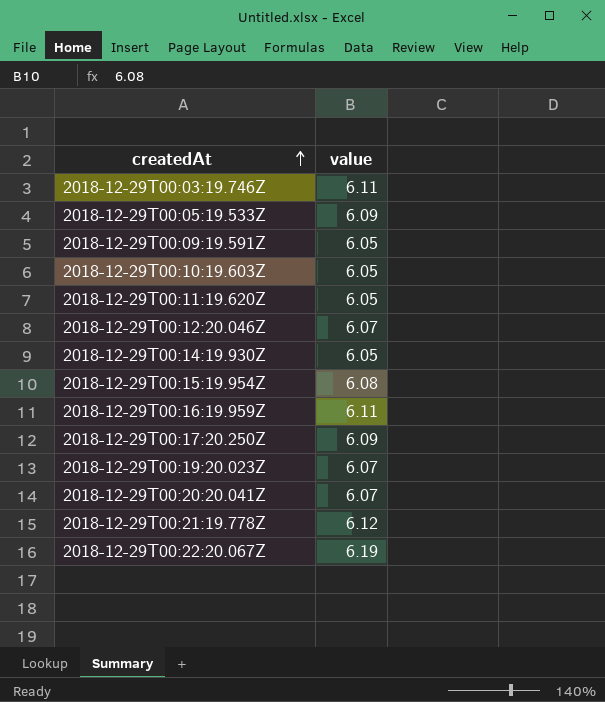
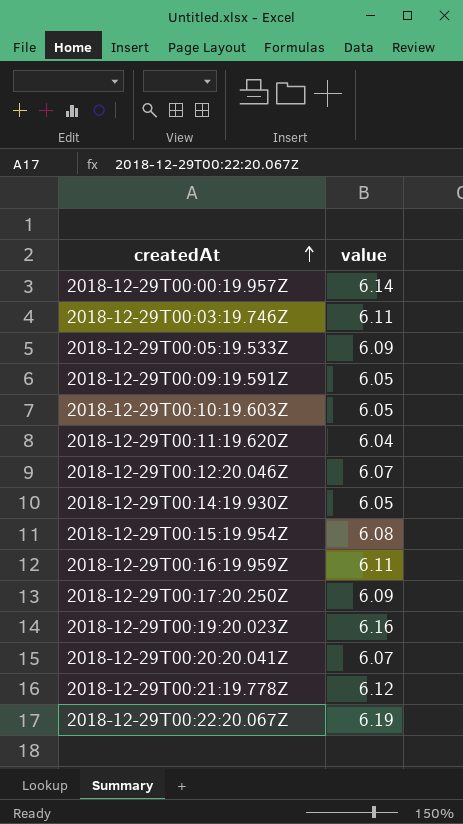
row 2018-12-29T00:00:19.957Z: none -> 6.14
2018-12-29T00:11:19.620Z | value: 6.05 -> 6.04
2018-12-29T00:19:20.023Z | value: 6.07 -> 6.16

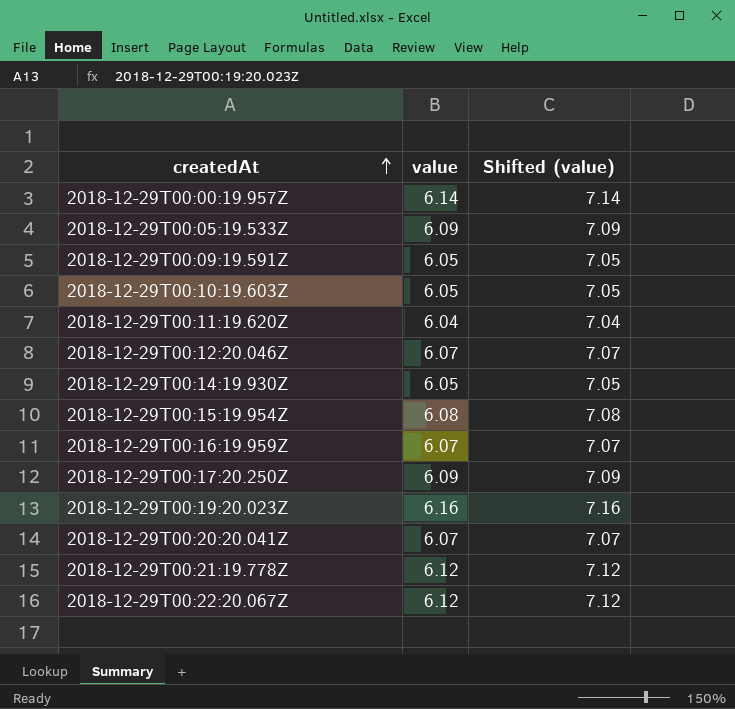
column Shifted (value) | formula: none -> [value] + 1
row 2018-12-29T00:03:19.746Z: 6.11 -> none
2018-12-29T00:16:19.959Z | value: 6.11 -> 6.07
2018-12-29T00:22:20.067Z | value: 6.19 -> 6.12

